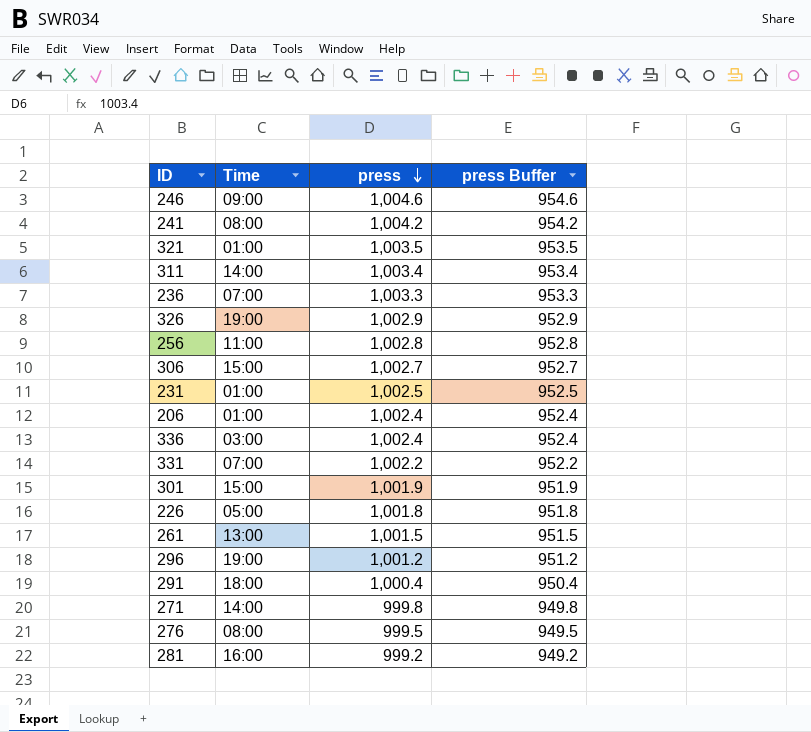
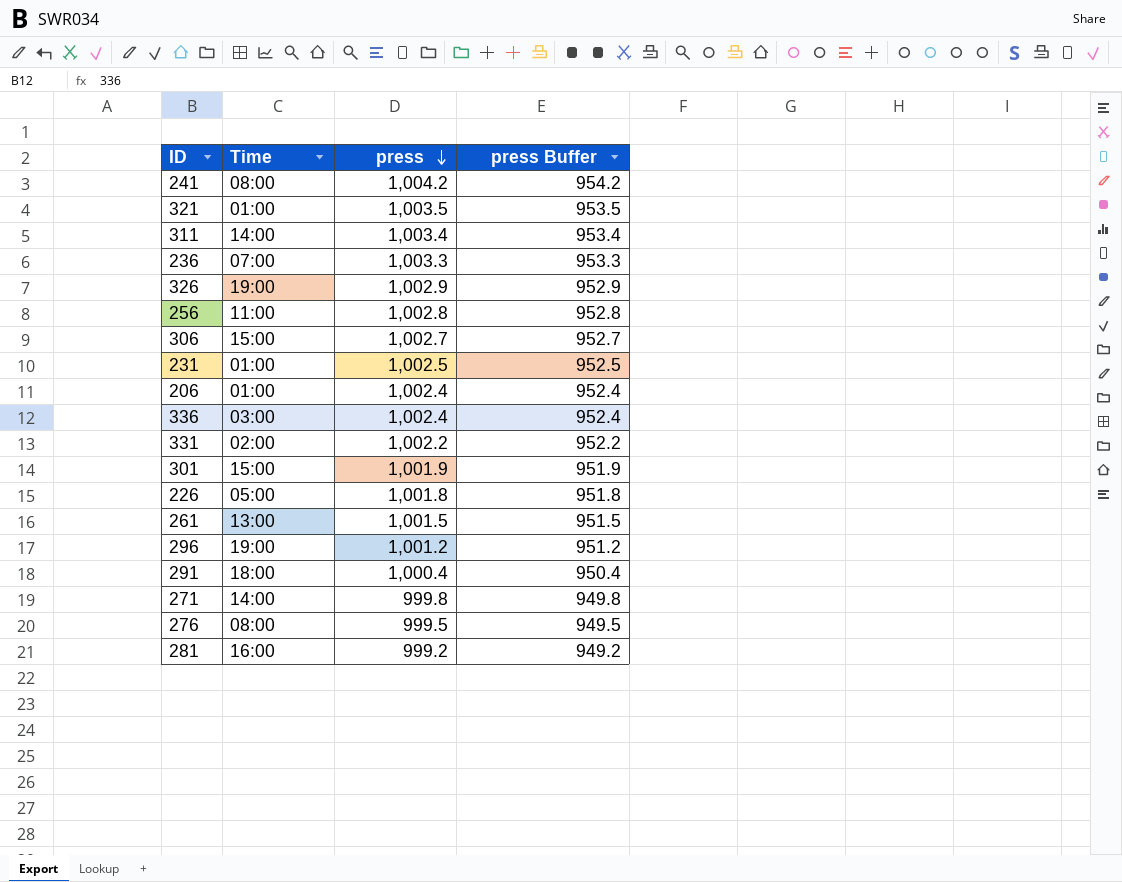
row 246: 09:00 | 1,004.6 | 954.6 -> none
331 | Time: 07:00 -> 02:00

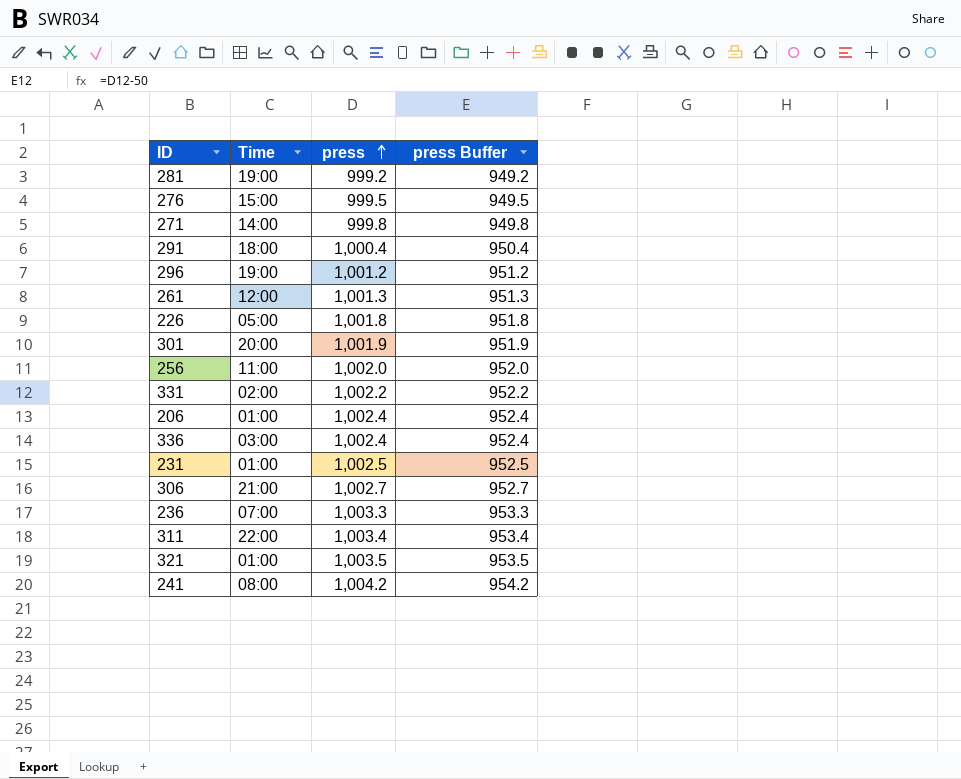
row order: press descending -> press ascending
row 326: 19:00 | 1,002.9 | 952.9 -> none
281 | Time: 16:00 -> 19:00
276 | Time: 08:00 -> 15:00
261 | Time: 13:00 -> 12:00
261 | press: 1,001.5 -> 1,001.3
261 | press Buffer: 951.5 -> 951.3
301 | Time: 15:00 -> 20:00
256 | press: 1,002.8 -> 1,002.0
256 | press Buffer: 952.8 -> 952.0
306 | Time: 15:00 -> 21:00
311 | Time: 14:00 -> 22:00

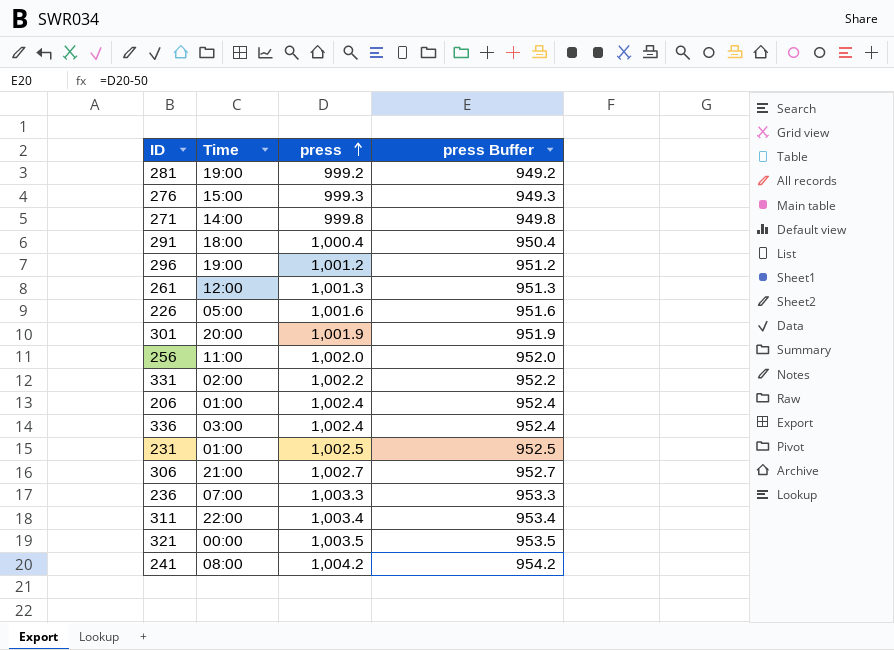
276 | press: 999.5 -> 999.3
276 | press Buffer: 949.5 -> 949.3
226 | press: 1,001.8 -> 1,001.6
226 | press Buffer: 951.8 -> 951.6
321 | Time: 01:00 -> 00:00

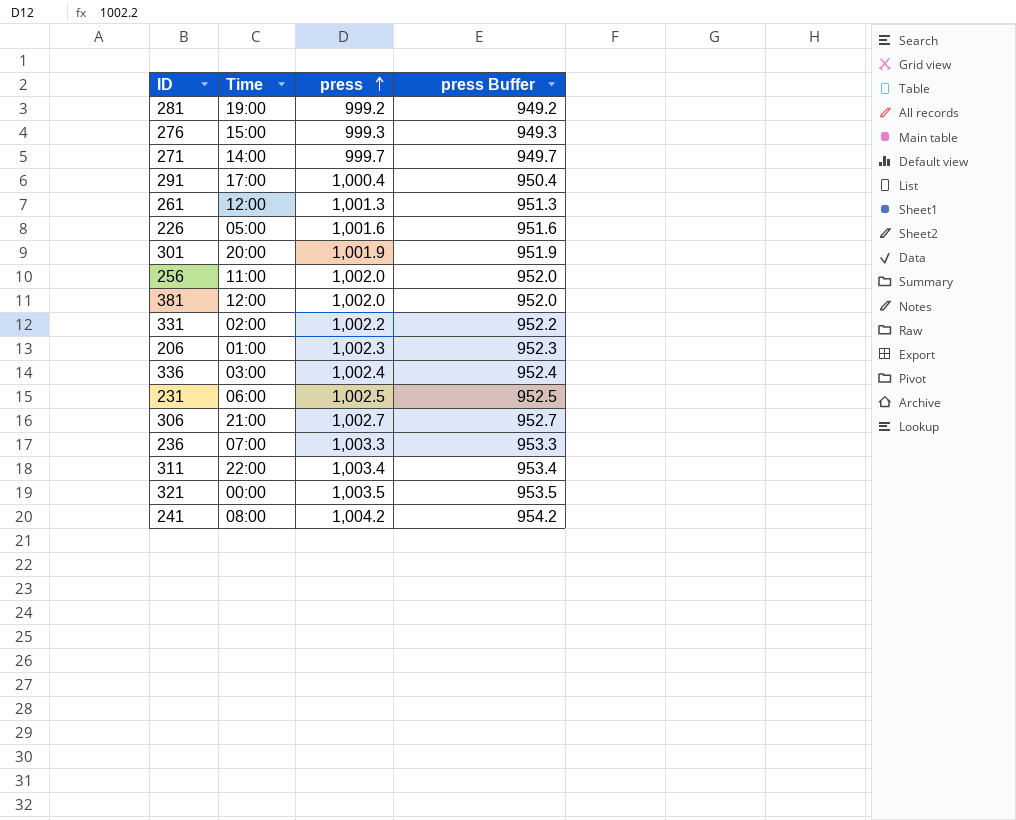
row 296: 19:00 | 1,001.2 | 951.2 -> none
271 | press: 999.8 -> 999.7
271 | press Buffer: 949.8 -> 949.7
291 | Time: 18:00 -> 17:00
row 381: none -> 12:00 | 1,002.0 | 952.0
206 | press: 1,002.4 -> 1,002.3
206 | press Buffer: 952.4 -> 952.3
231 | Time: 01:00 -> 06:00

